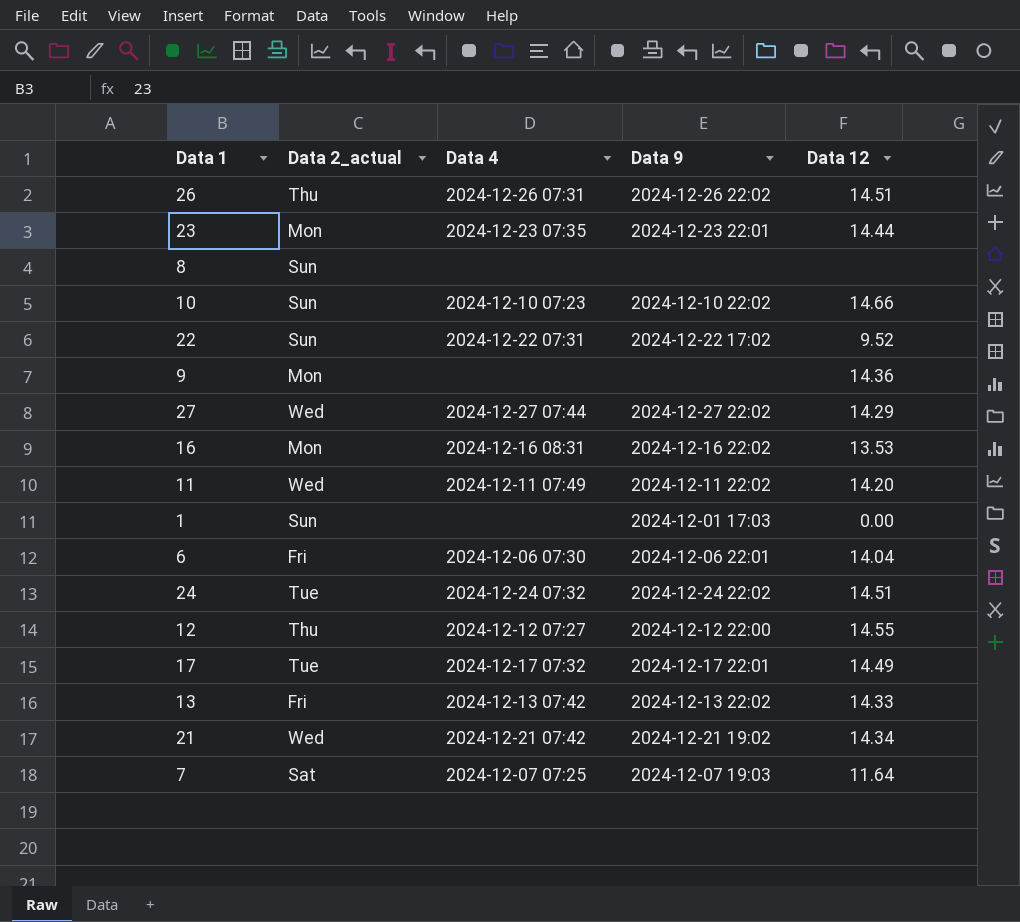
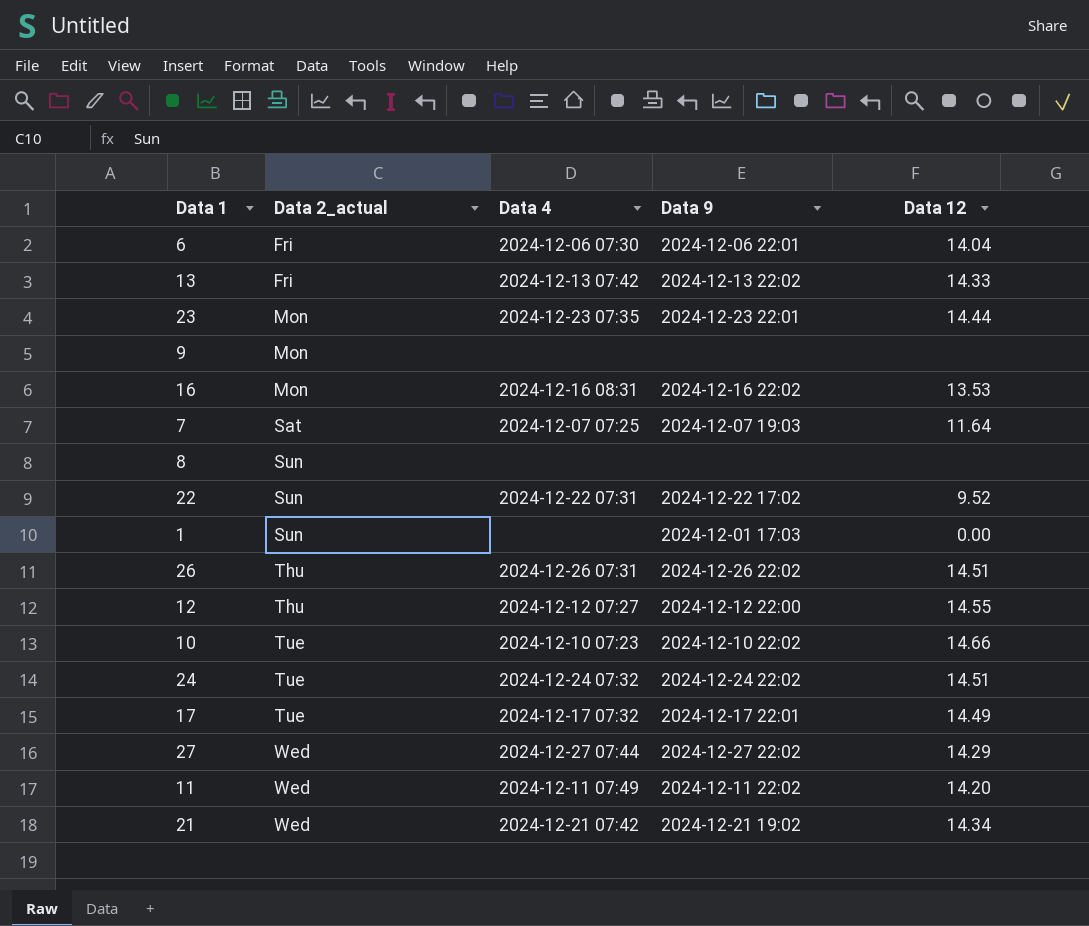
row order: none -> Data 2_actual ascending
9 | Data 12: 14.36 -> none
10 | Data 2_actual: Sun -> Tue

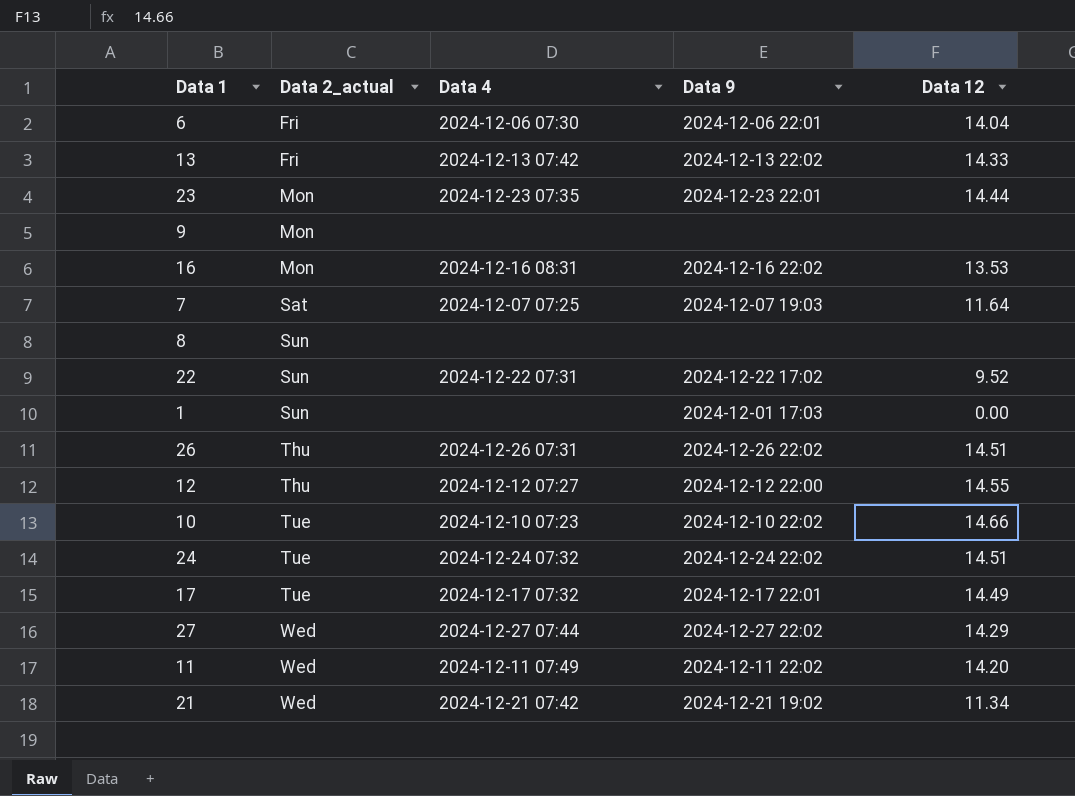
21 | Data 12: 14.34 -> 11.34

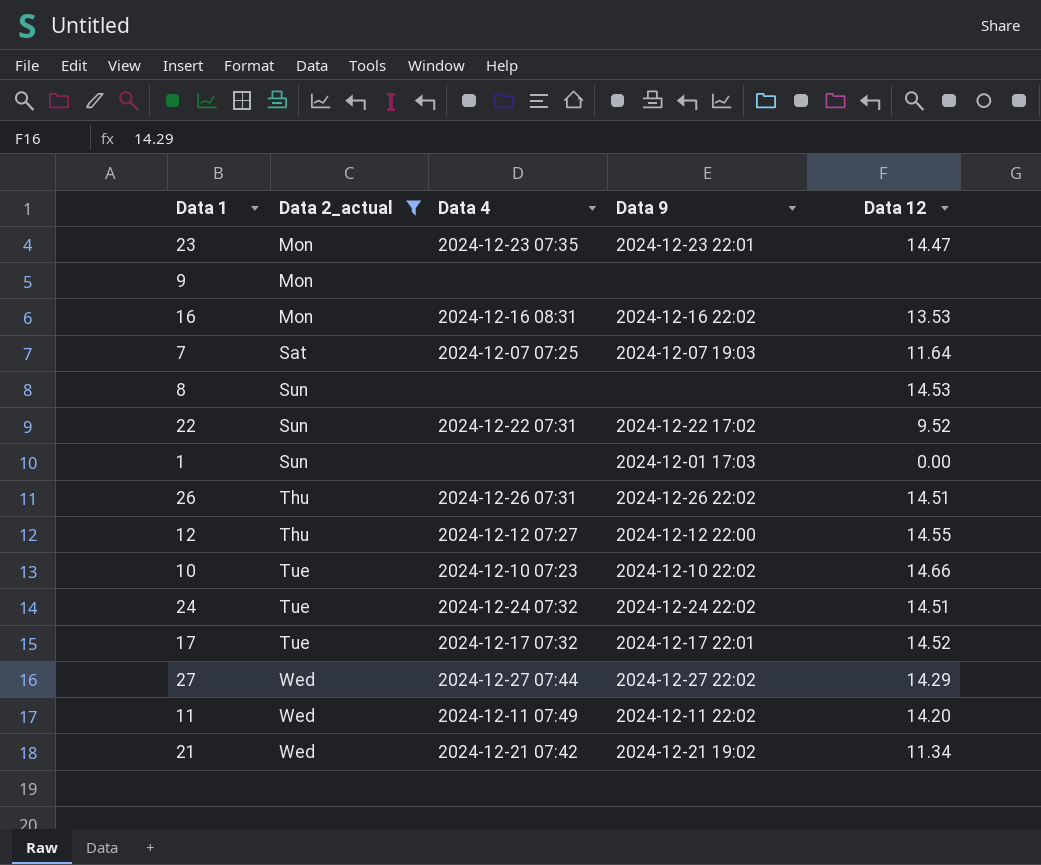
filter: none -> Data 2_actual != Fri
23 | Data 12: 14.44 -> 14.47
8 | Data 12: none -> 14.53
17 | Data 12: 14.49 -> 14.52

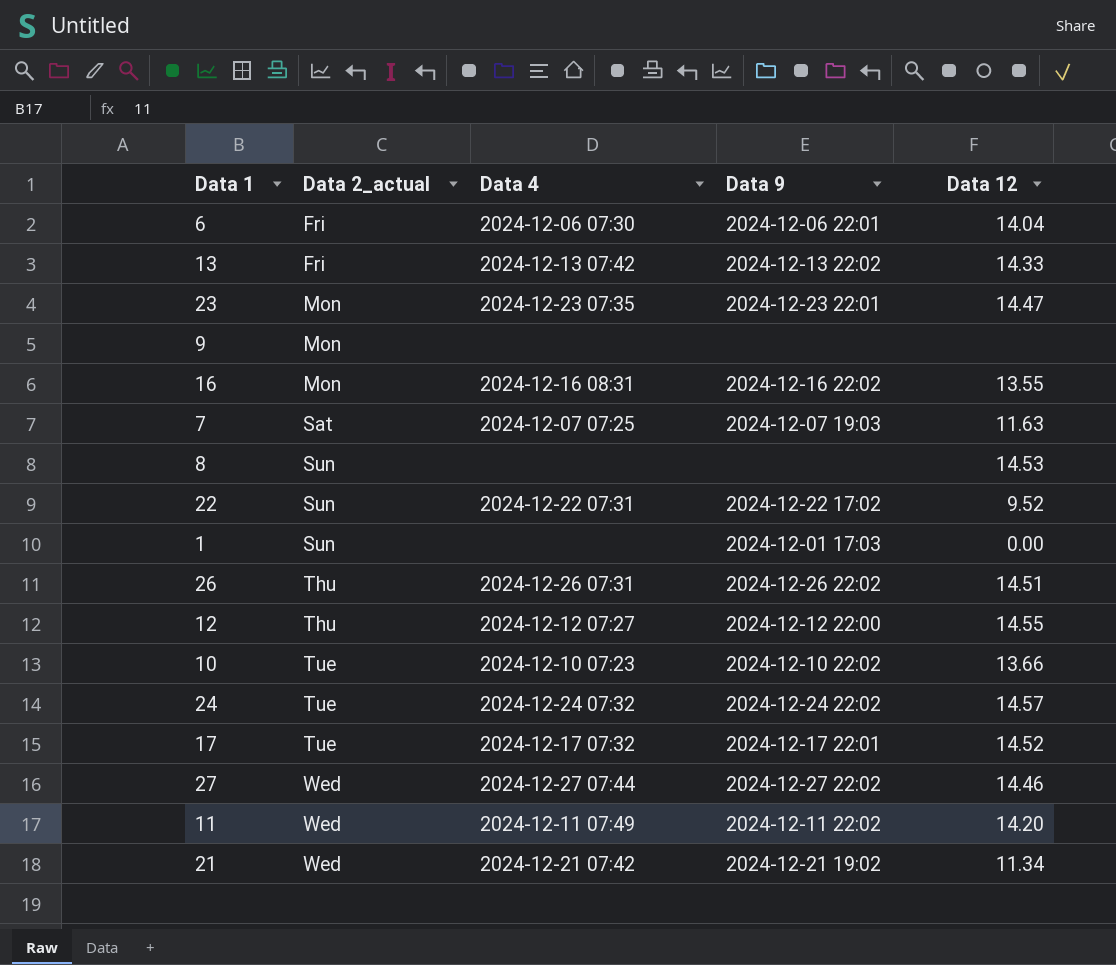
filter: Data 2_actual != Fri -> none
16 | Data 12: 13.53 -> 13.55
7 | Data 12: 11.64 -> 11.63
10 | Data 12: 14.66 -> 13.66
24 | Data 12: 14.51 -> 14.57
27 | Data 12: 14.29 -> 14.46

